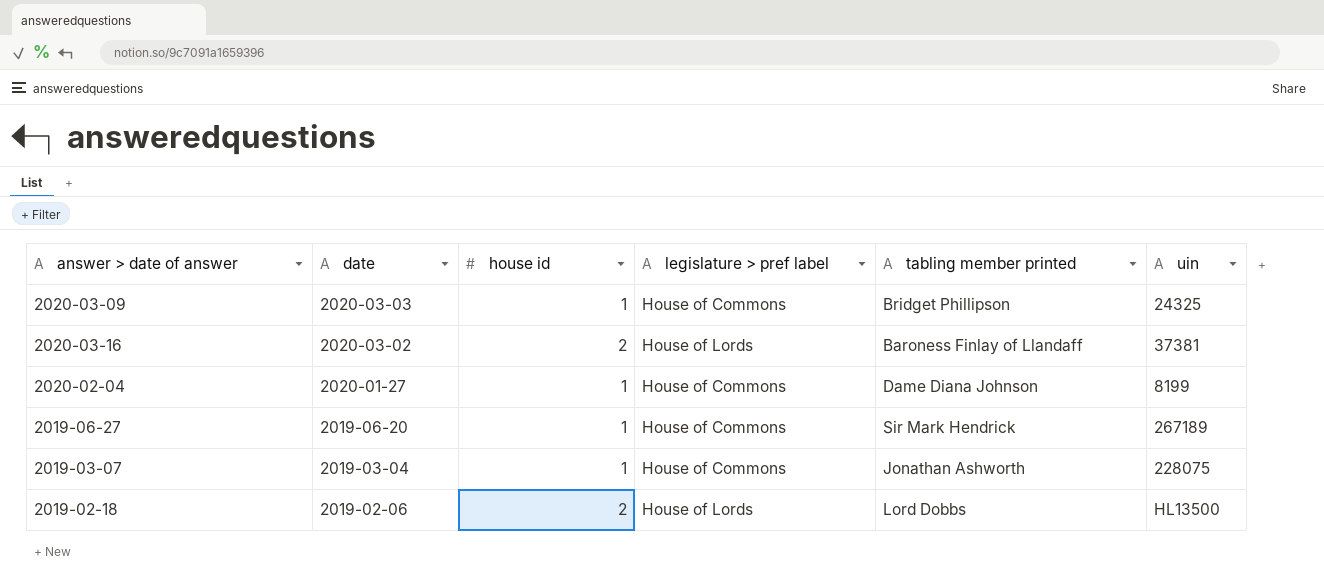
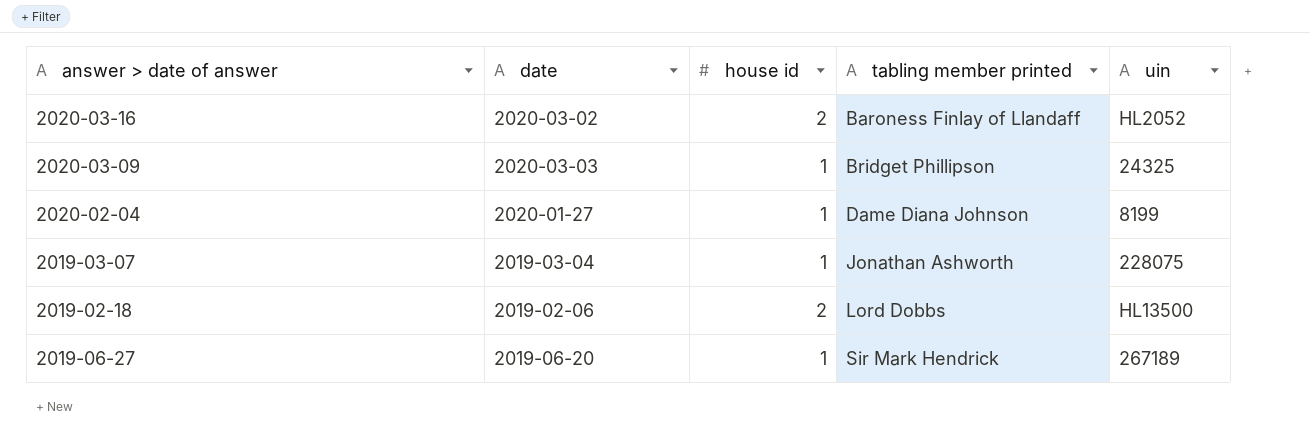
row order: date descending -> tabling member printed ascending
column legislature > pref label | position: 4 -> none
2020-03-16 | uin: 37381 -> HL2052

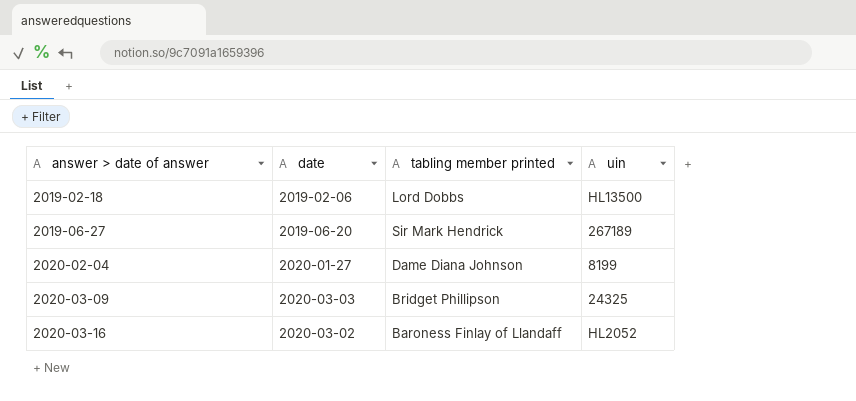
row order: tabling member printed ascending -> answer > date of answer ascending
column house id | position: 3 -> none
row 2019-03-07: 2019-03-04 | 1 | Jonathan Ashworth | 228075 -> none

